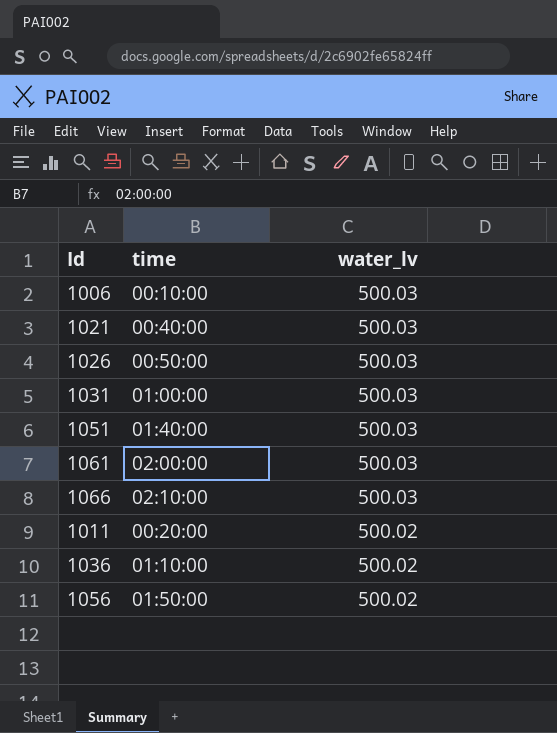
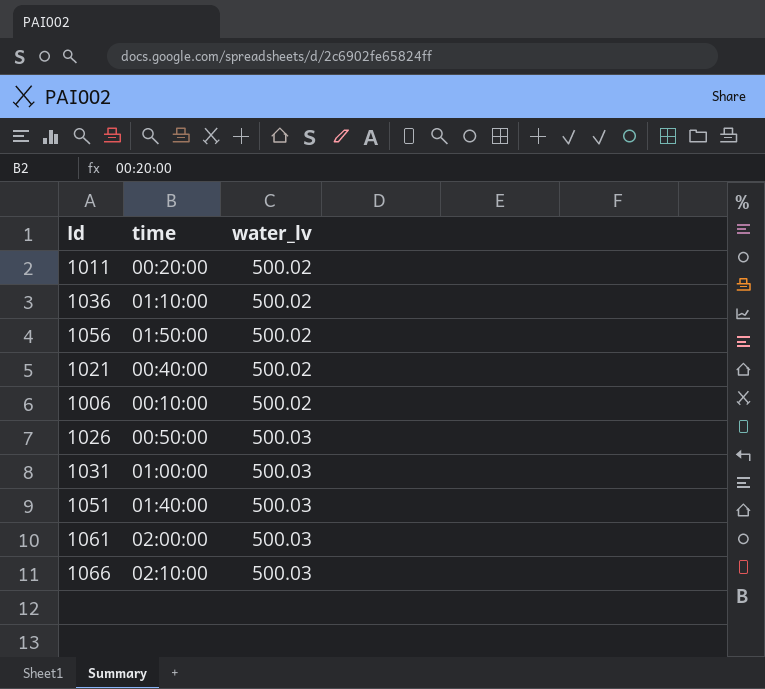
row order: water_lv descending -> water_lv ascending
1021 | water_lv: 500.03 -> 500.02
1006 | water_lv: 500.03 -> 500.02

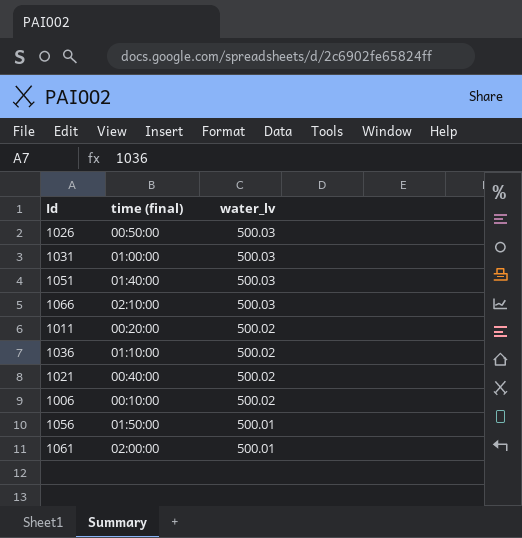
row order: water_lv ascending -> water_lv descending
column name: time -> time (final)
1056 | water_lv: 500.02 -> 500.01
1061 | water_lv: 500.03 -> 500.01

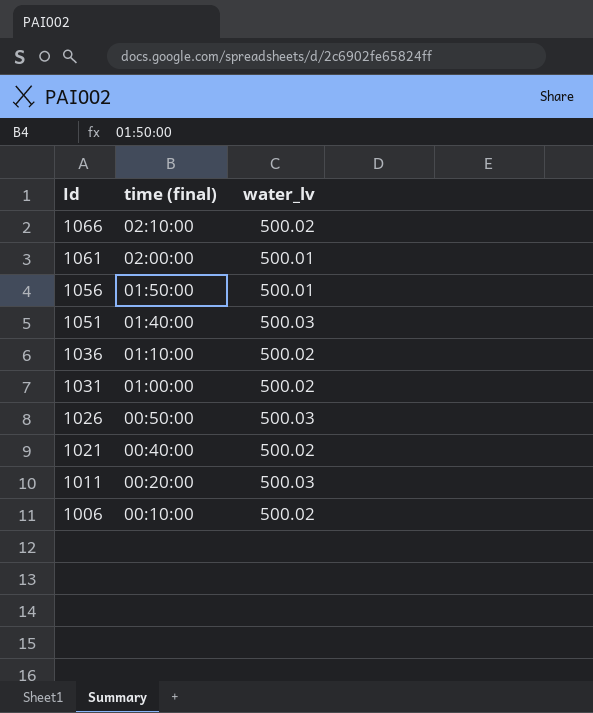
row order: water_lv descending -> Id descending
1066 | water_lv: 500.03 -> 500.02
1031 | water_lv: 500.03 -> 500.02
1011 | water_lv: 500.02 -> 500.03

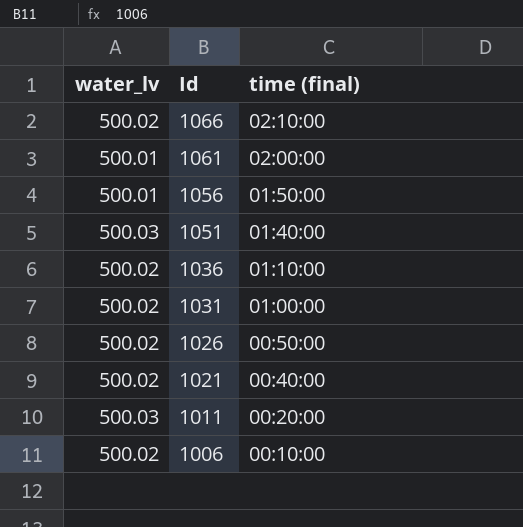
column water_lv | position: 3 -> 1
1026 | water_lv: 500.03 -> 500.02

